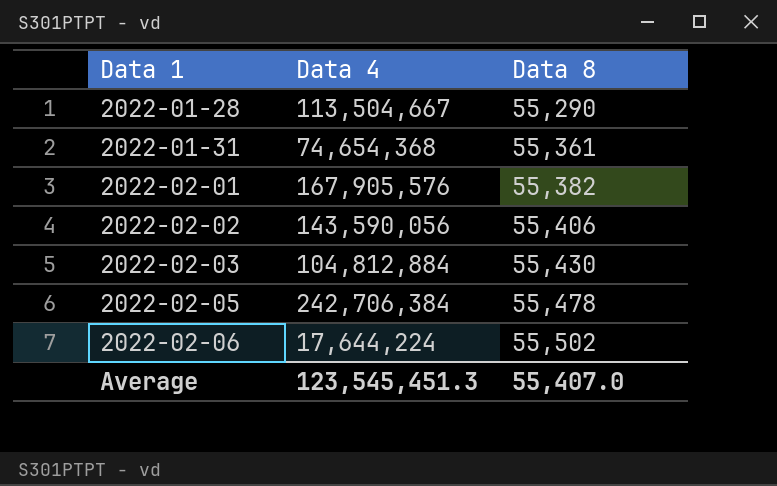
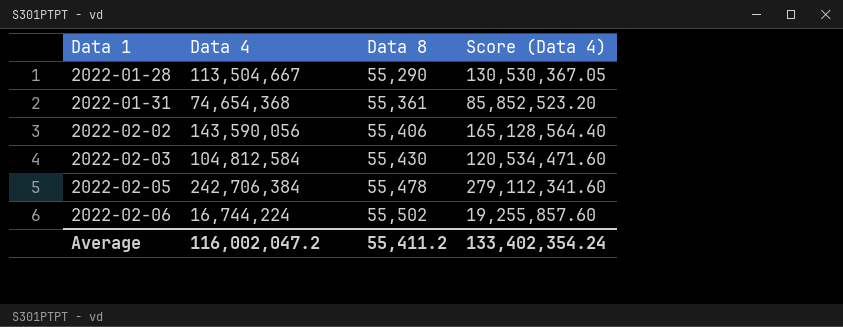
column Score (Data 4) | formula: none -> [Data 4] * 1.15
row 2022-02-01: 167,905,576 | 55,382 -> none
2022-02-03 | Data 4: 104,812,884 -> 104,812,584
2022-02-06 | Data 4: 17,644,224 -> 16,744,224
Average | Data 4: 123,545,451.3 -> 116,002,047.2
Average | Data 8: 55,407.0 -> 55,411.2

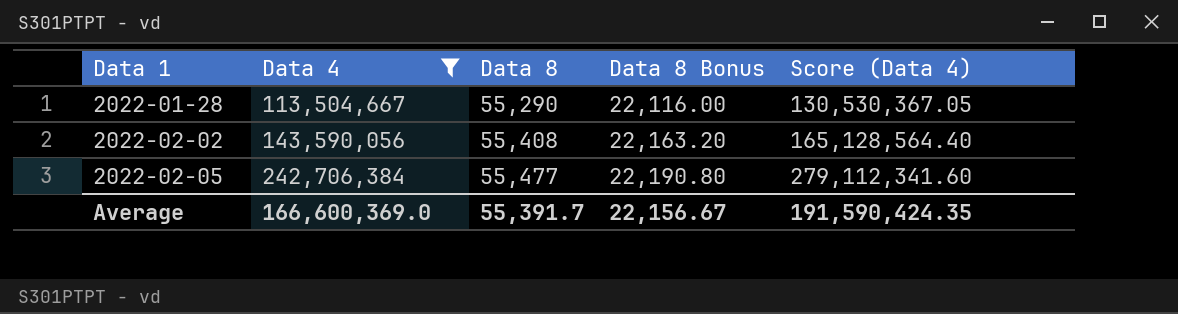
filter: none -> Data 4 >= 113,504,667
column Data 8 Bonus | formula: none -> [Data 8] * 0.4
2022-02-02 | Data 8: 55,406 -> 55,408
2022-02-05 | Data 8: 55,478 -> 55,477
Average | Data 4: 116,002,047.2 -> 166,600,369.0
Average | Data 8: 55,411.2 -> 55,391.7
Average | Score (Data 4): 133,402,354.24 -> 191,590,424.35

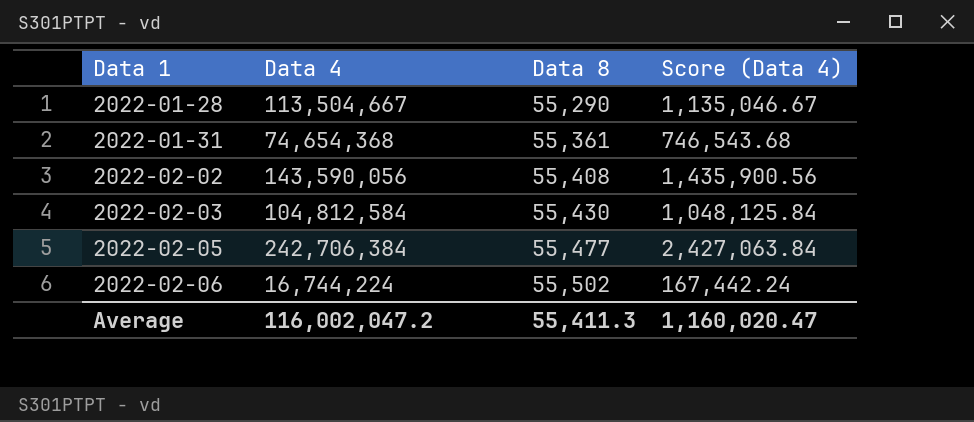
filter: Data 4 >= 113,504,667 -> none
column Data 8 Bonus | formula: [Data 8] * 0.4 -> none
column Score (Data 4) | formula: [Data 4] * 1.15 -> [Data 4] * 0.01
Average | Data 4: 166,600,369.0 -> 116,002,047.2
Average | Data 8: 55,391.7 -> 55,411.3
Average | Score (Data 4): 191,590,424.35 -> 1,160,020.47

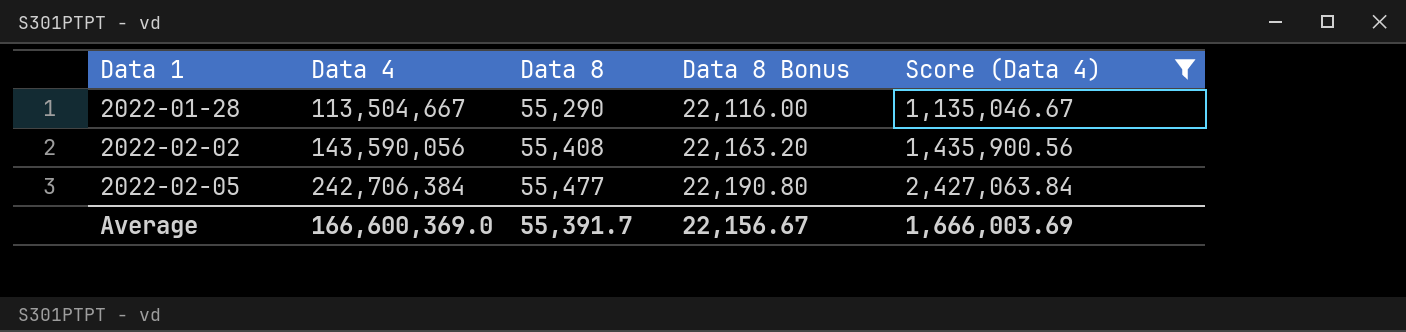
filter: none -> Score (Data 4) >= 1,135,046.67
column Data 8 Bonus | formula: none -> [Data 8] * 0.4
Average | Data 4: 116,002,047.2 -> 166,600,369.0
Average | Data 8: 55,411.3 -> 55,391.7
Average | Score (Data 4): 1,160,020.47 -> 1,666,003.69

